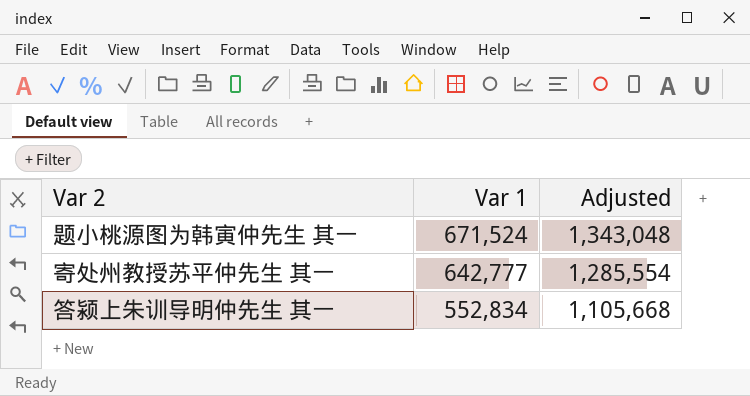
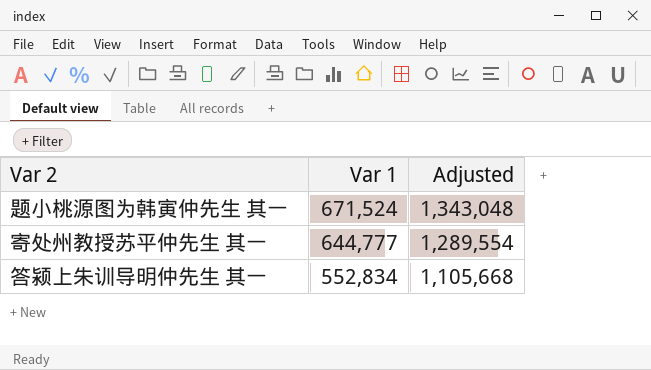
寄处州教授苏平仲先生 其一 | Var 1: 642,777 -> 644,777
寄处州教授苏平仲先生 其一 | Adjusted: 1,285,554 -> 1,289,554

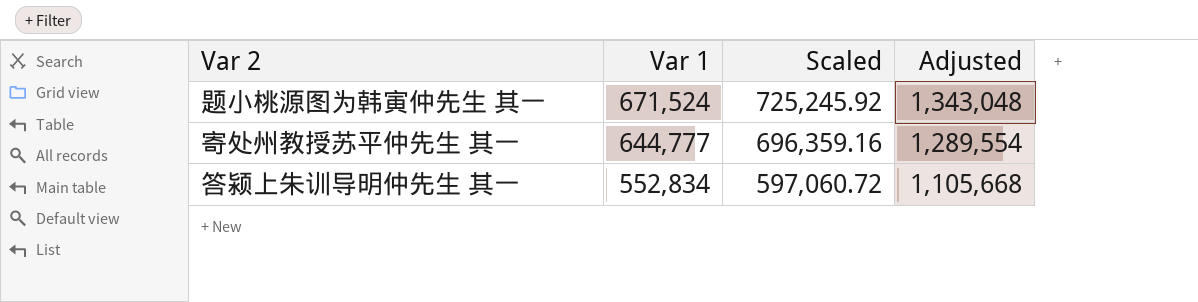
column Scaled | formula: none -> [Var 1] * 1.08

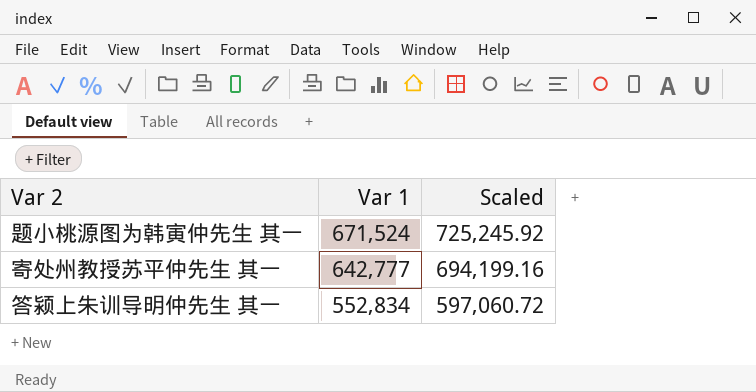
column Adjusted | formula: [Var 1] * 2 -> none
寄处州教授苏平仲先生 其一 | Var 1: 644,777 -> 642,777
寄处州教授苏平仲先生 其一 | Scaled: 696,359.16 -> 694,199.16

